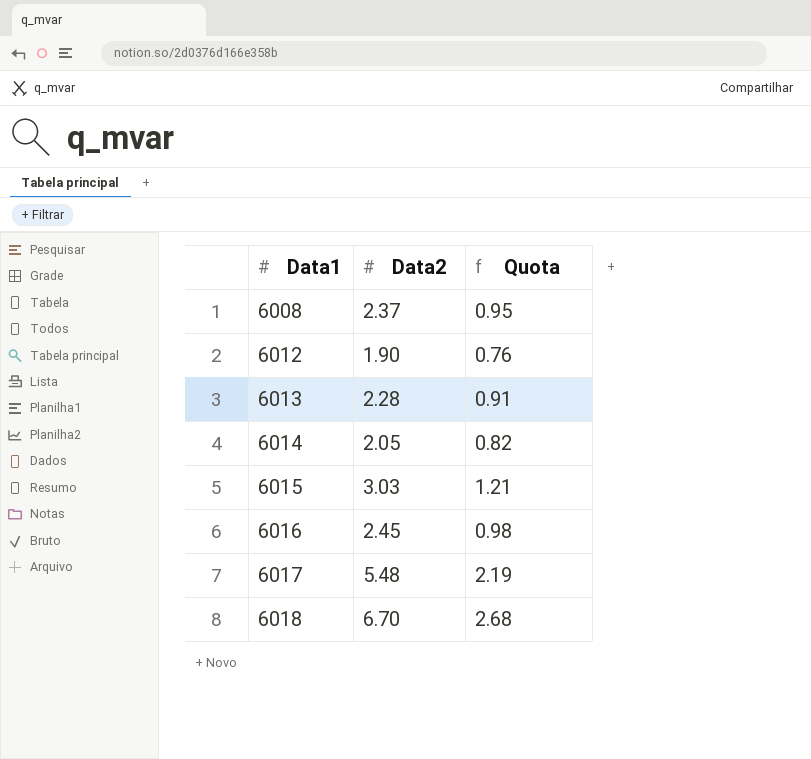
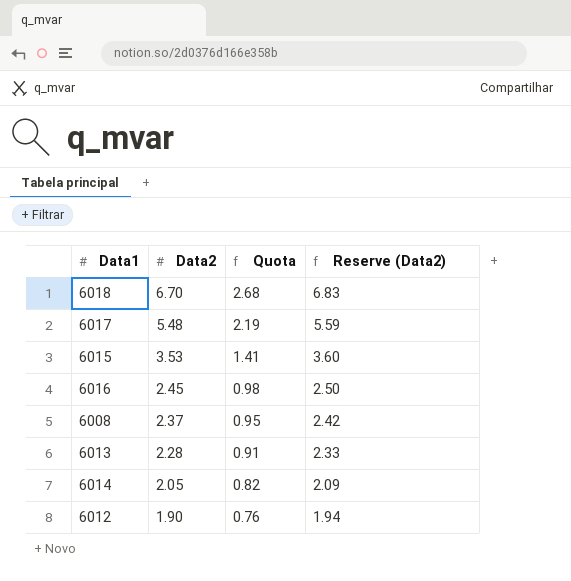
row order: Data1 ascending -> Data2 descending
column Reserve (Data2) | formula: none -> [Data2] * 1.02
6015 | Data2: 3.03 -> 3.53
6015 | Quota: 1.21 -> 1.41

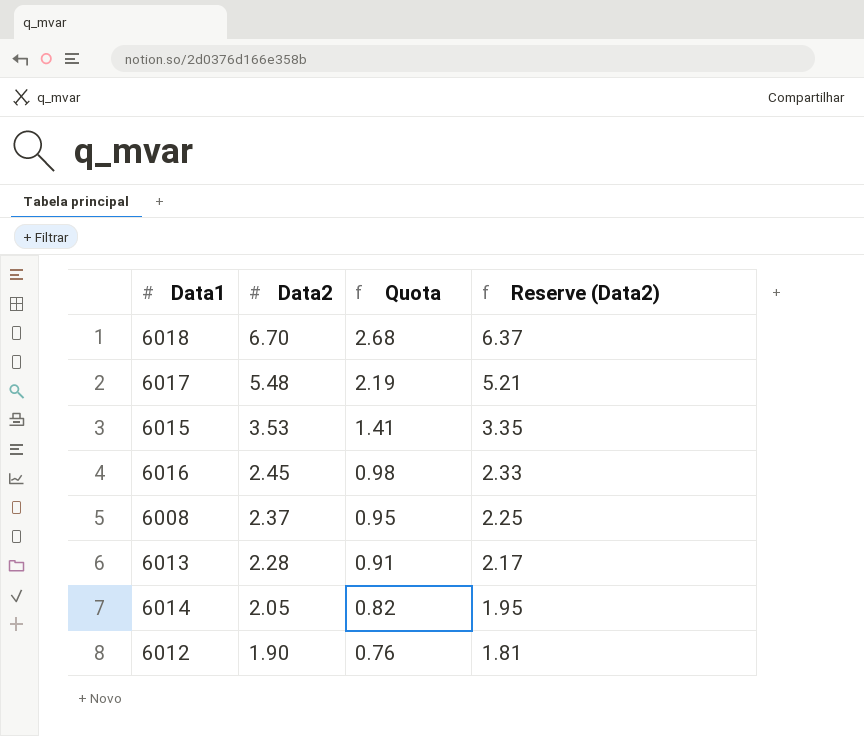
column Reserve (Data2) | formula: [Data2] * 1.02 -> [Data2] * 0.95

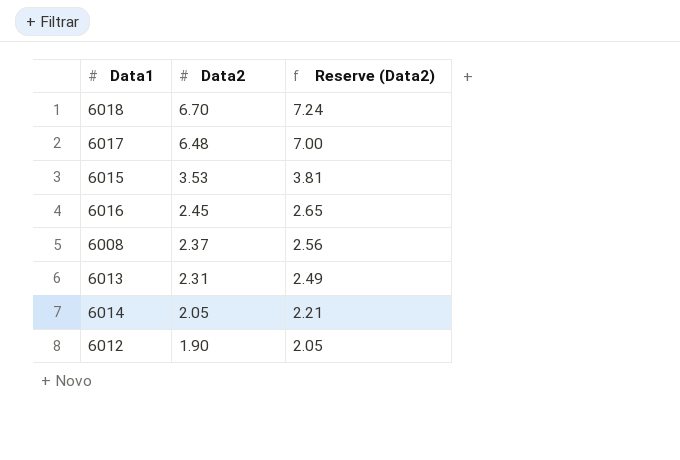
column Quota | formula: [Data2] * 0.4 -> none
column Reserve (Data2) | formula: [Data2] * 0.95 -> [Data2] * 1.08
6017 | Data2: 5.48 -> 6.48
6013 | Data2: 2.28 -> 2.31

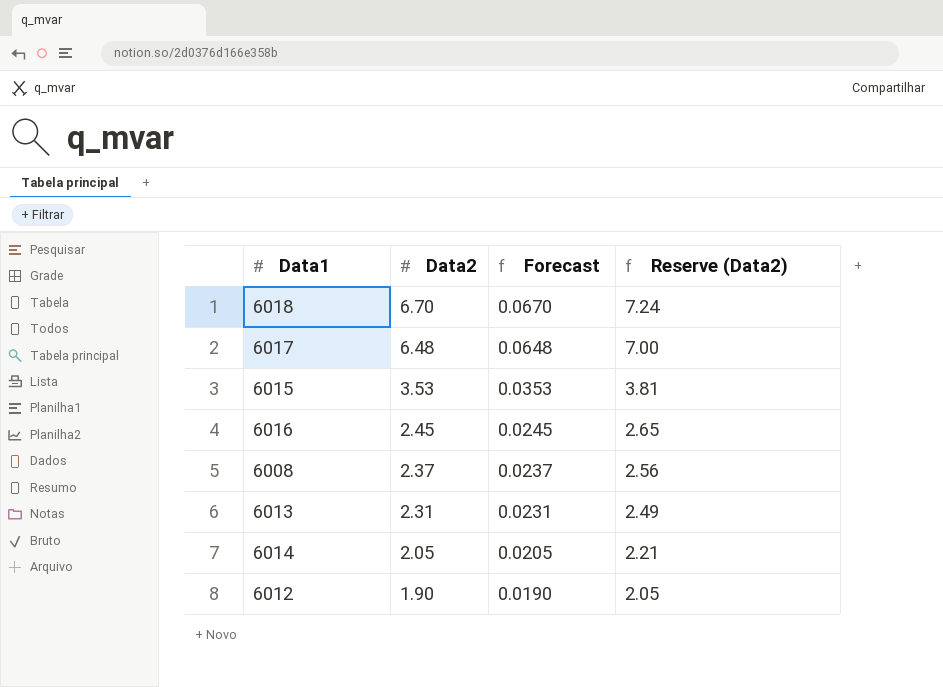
column Forecast | formula: none -> [Data2] * 0.01

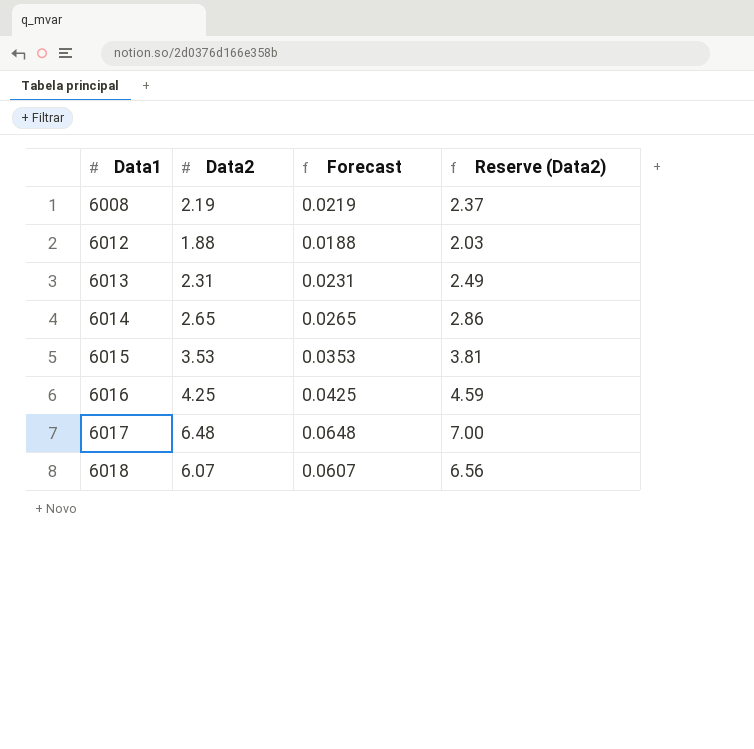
row order: Data2 descending -> Data1 ascending
6008 | Data2: 2.37 -> 2.19
6008 | Forecast: 0.0237 -> 0.0219
6008 | Reserve (Data2): 2.56 -> 2.37
6012 | Data2: 1.90 -> 1.88
6012 | Forecast: 0.0190 -> 0.0188
6012 | Reserve (Data2): 2.05 -> 2.03
6014 | Data2: 2.05 -> 2.65
6014 | Forecast: 0.0205 -> 0.0265
6014 | Reserve (Data2): 2.21 -> 2.86
6016 | Data2: 2.45 -> 4.25
6016 | Forecast: 0.0245 -> 0.0425
6016 | Reserve (Data2): 2.65 -> 4.59
6018 | Data2: 6.70 -> 6.07
6018 | Forecast: 0.0670 -> 0.0607
6018 | Reserve (Data2): 7.24 -> 6.56

